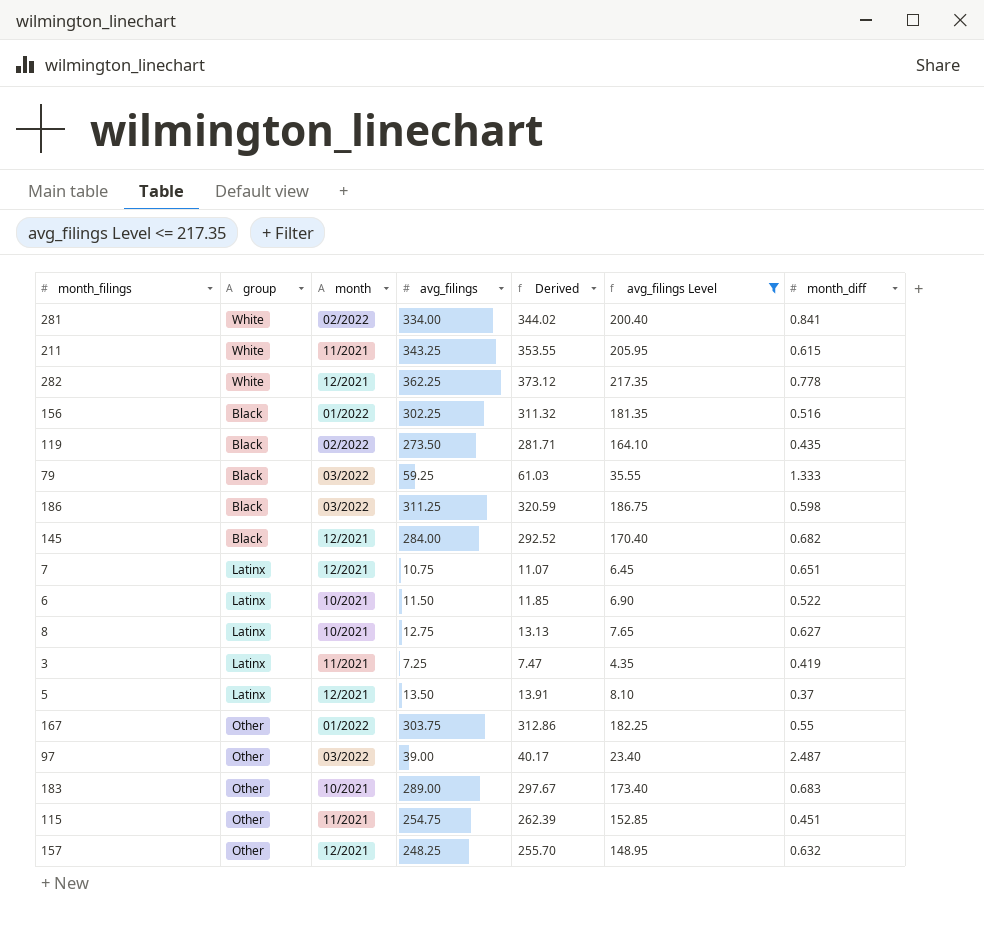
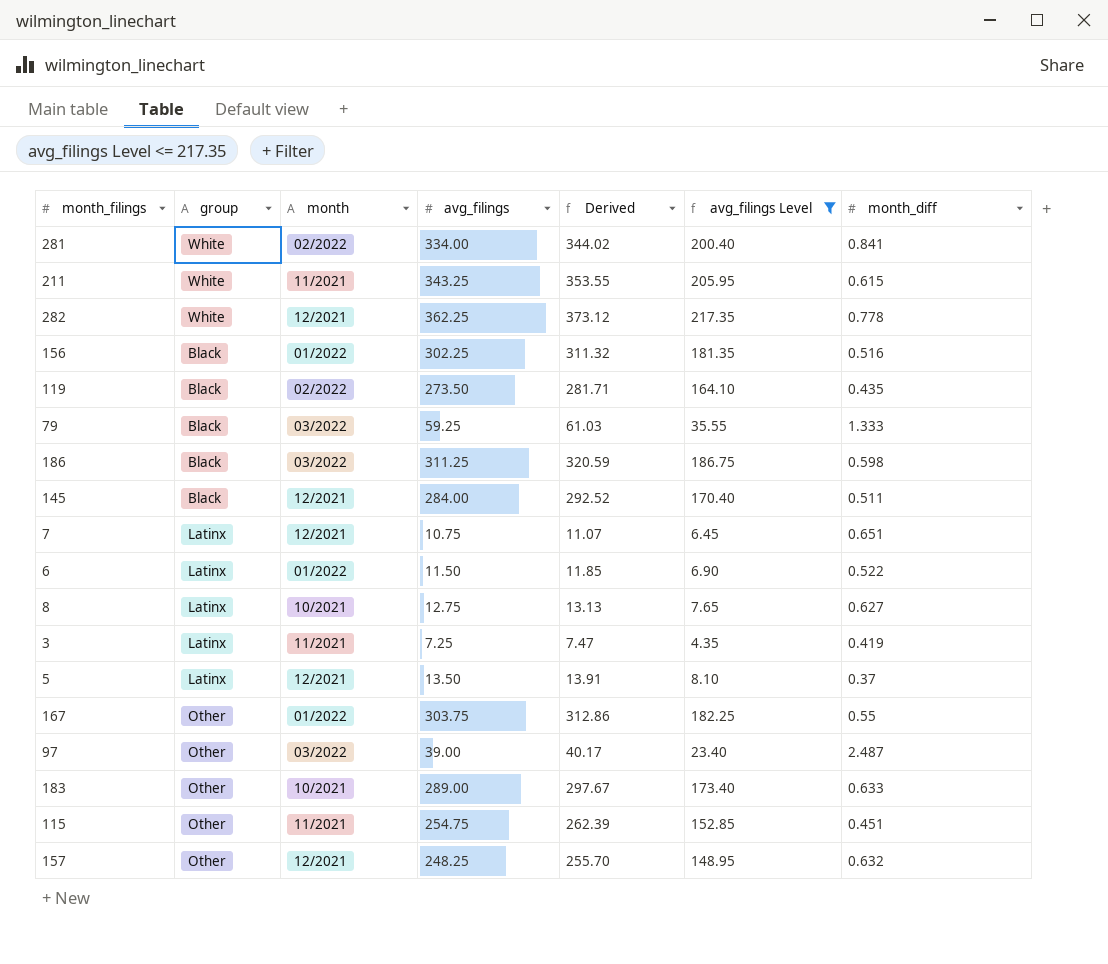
145 | month_diff: 0.682 -> 0.511
6 | month: 10/2021 -> 01/2022
183 | month_diff: 0.683 -> 0.633

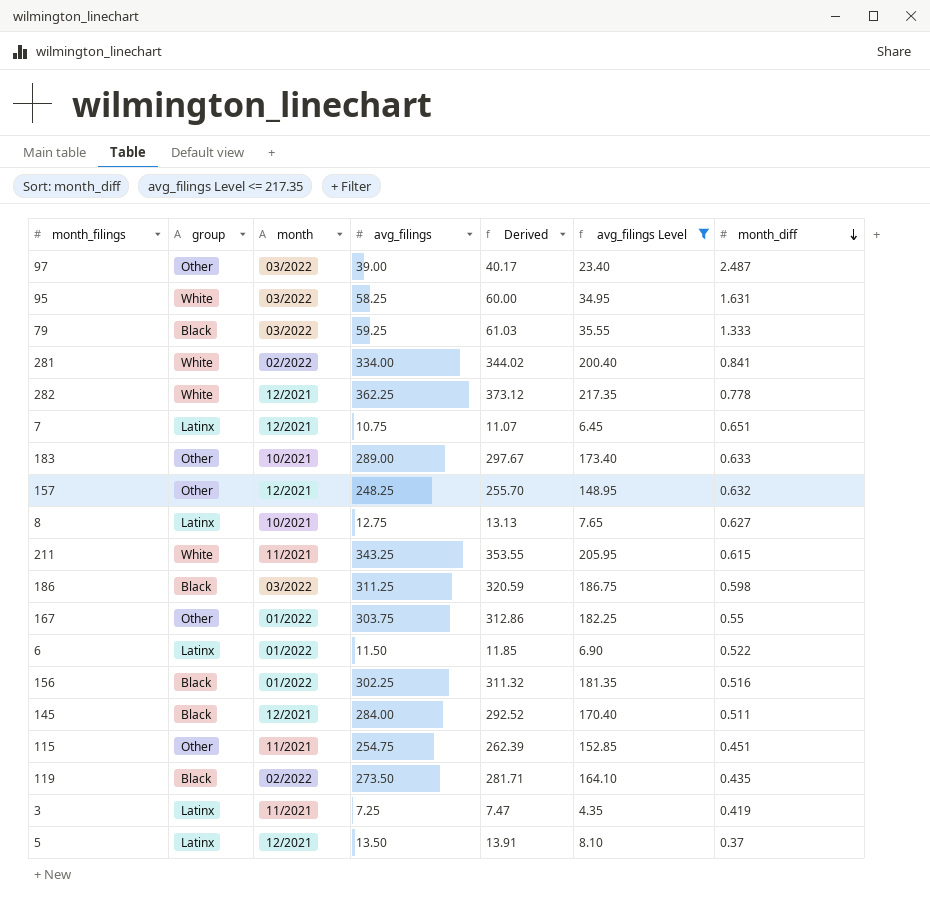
row order: none -> month_diff descending
row 95: none -> White | 03/2022 | 58.25 | 60.00 | 34.95 | 1.631

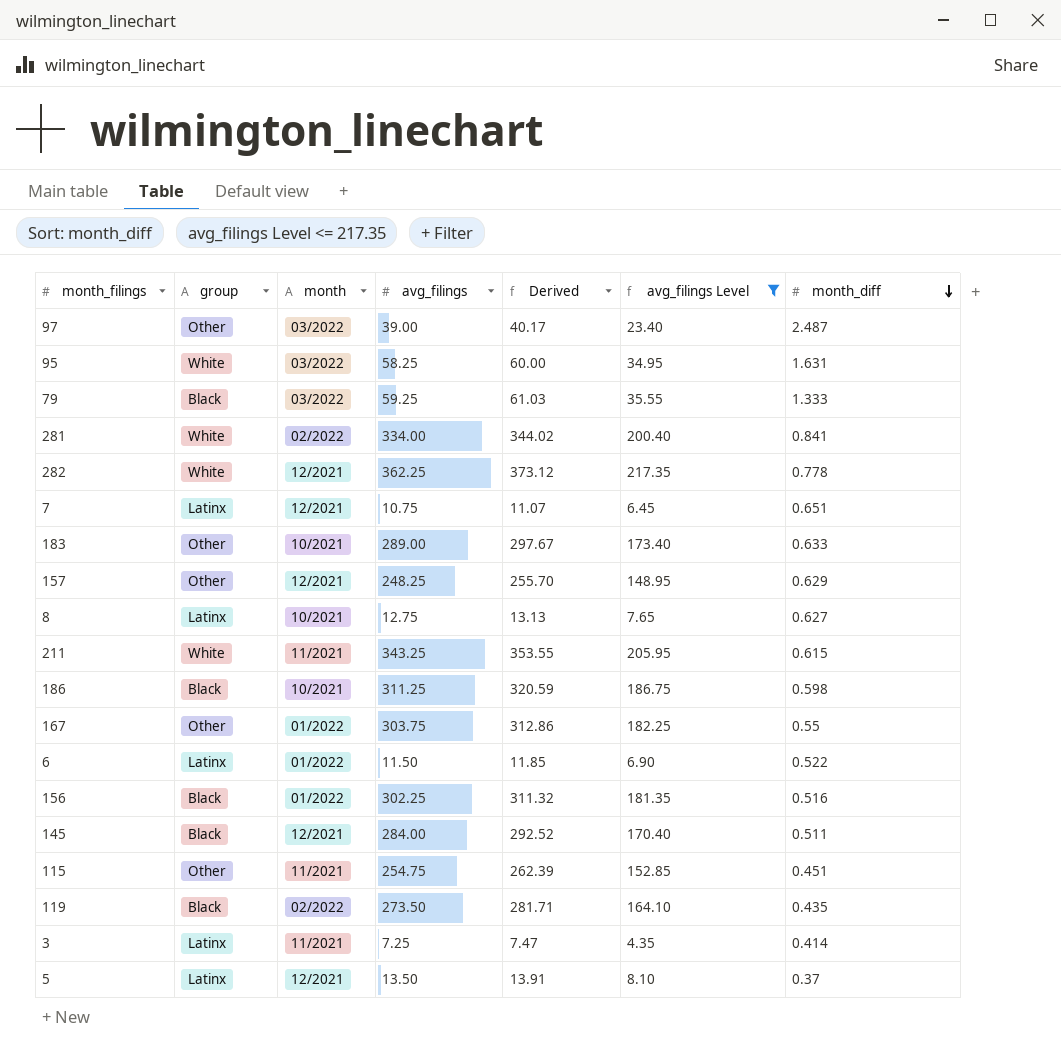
157 | month_diff: 0.632 -> 0.629
186 | month: 03/2022 -> 10/2021
3 | month_diff: 0.419 -> 0.414

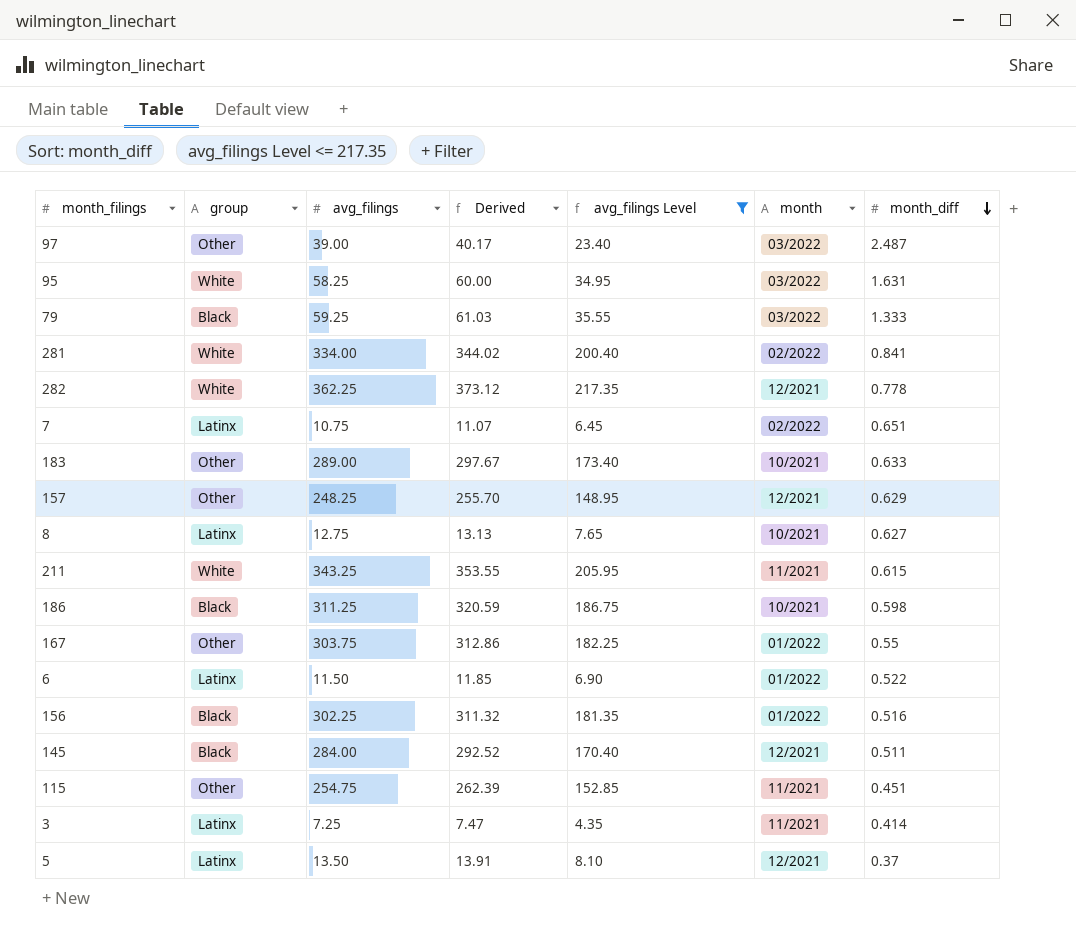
column month | position: 3 -> 6
row 119: Black | 02/2022 | 273.50 | 281.71 | 164.10 | 0.435 -> none
7 | month: 12/2021 -> 02/2022

